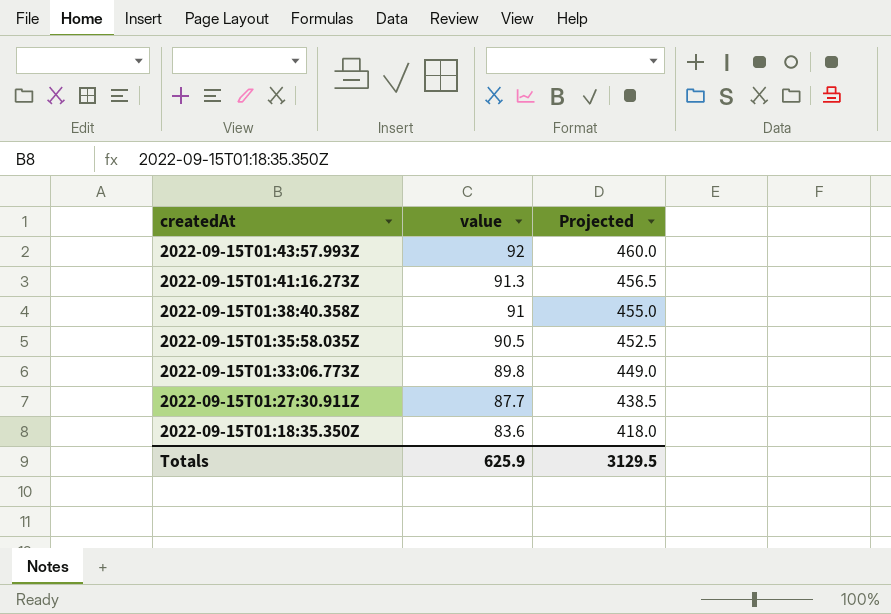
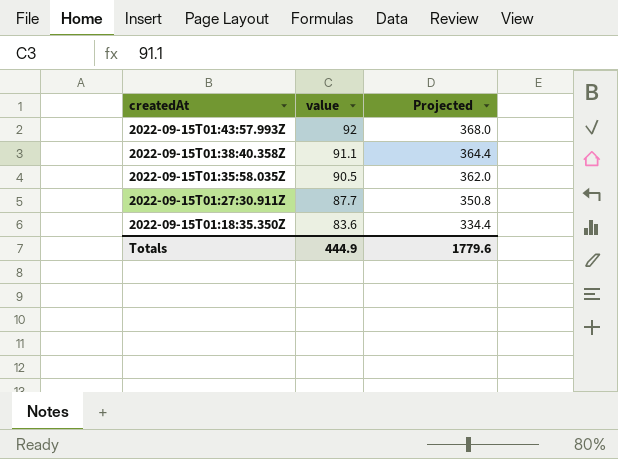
column Projected | formula: [value] * 5 -> [value] * 4
row 2022-09-15T01:41:16.273Z: 91.3 | 456.5 -> none
row 2022-09-15T01:33:06.773Z: 89.8 | 449.0 -> none
2022-09-15T01:38:40.358Z | value: 91 -> 91.1
Totals | value: 625.9 -> 444.9
Totals | Projected: 3129.5 -> 1779.6

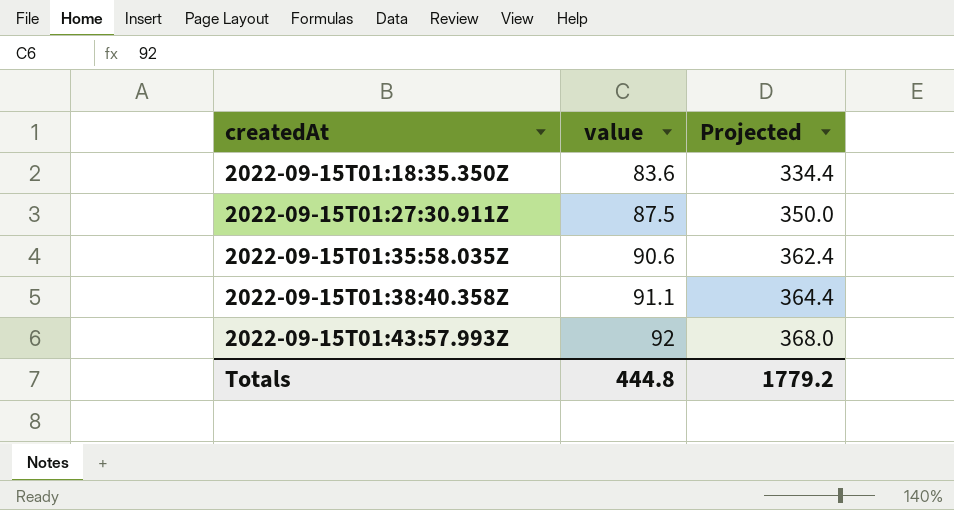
row order: createdAt descending -> createdAt ascending
2022-09-15T01:27:30.911Z | value: 87.7 -> 87.5
2022-09-15T01:27:30.911Z | Projected: 350.8 -> 350.0
2022-09-15T01:35:58.035Z | value: 90.5 -> 90.6
2022-09-15T01:35:58.035Z | Projected: 362.0 -> 362.4
Totals | value: 444.9 -> 444.8
Totals | Projected: 1779.6 -> 1779.2

